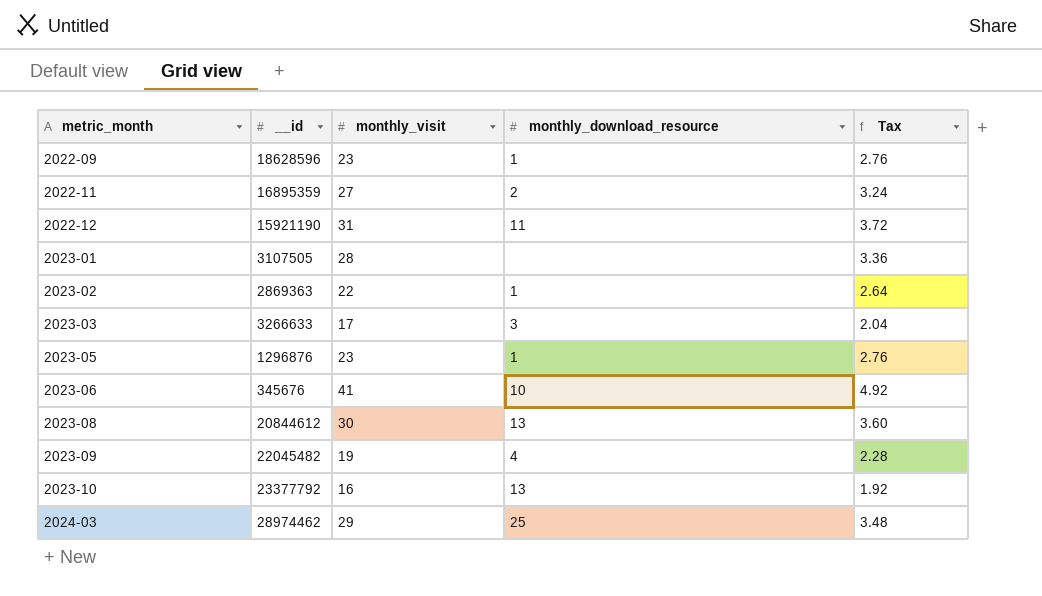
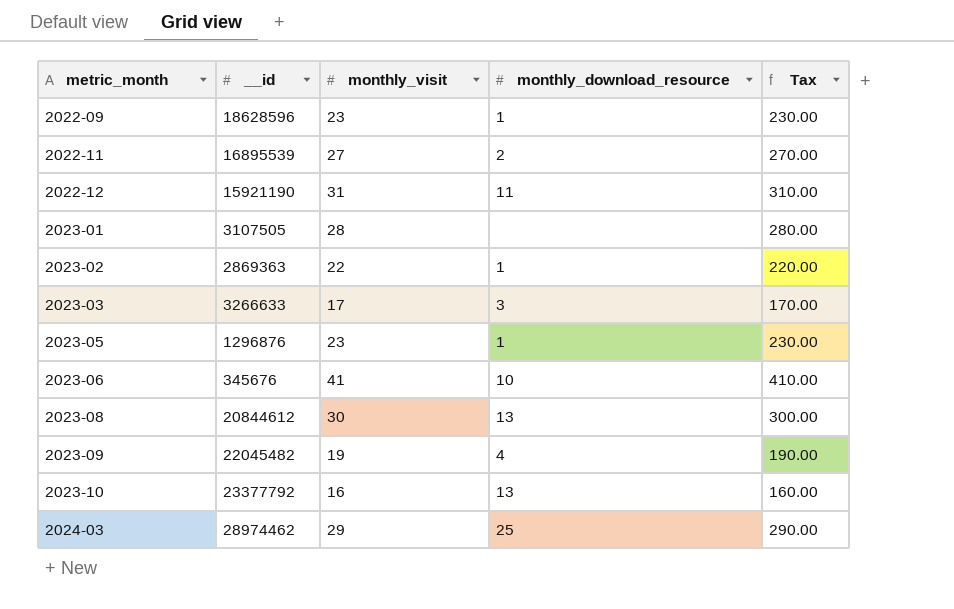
column Tax | formula: [monthly_visit] * 0.12 -> [monthly_visit] * 10
2022-11 | __id: 16895359 -> 16895539

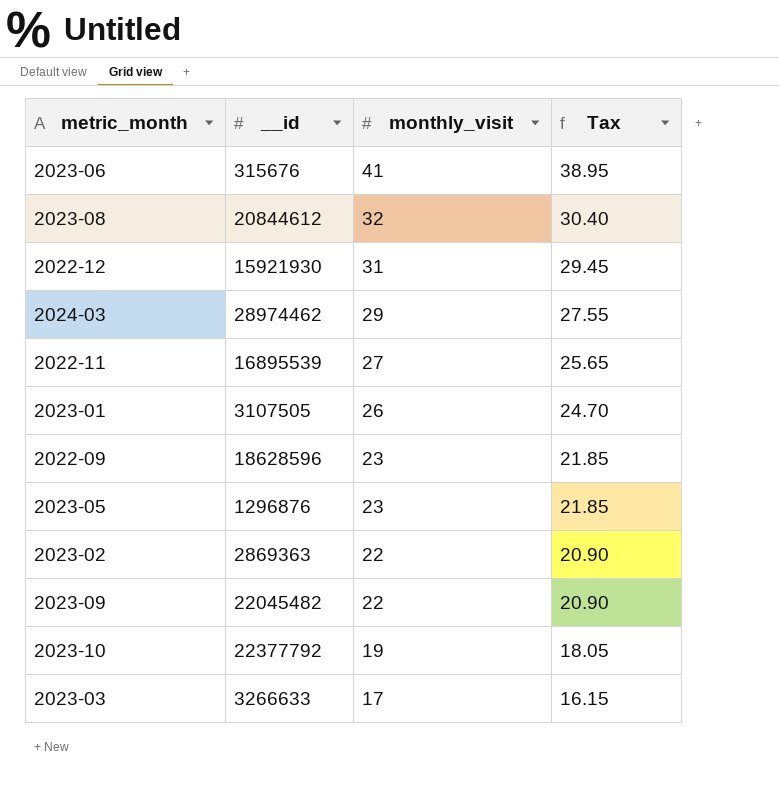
row order: metric_month ascending -> monthly_visit descending
column monthly_download_resource | position: 4 -> none
column Tax | formula: [monthly_visit] * 10 -> [monthly_visit] * 0.95
2023-06 | __id: 345676 -> 315676
2023-08 | monthly_visit: 30 -> 32
2022-12 | __id: 15921190 -> 15921930
2023-01 | monthly_visit: 28 -> 26
2023-09 | monthly_visit: 19 -> 22
2023-10 | __id: 23377792 -> 22377792
2023-10 | monthly_visit: 16 -> 19

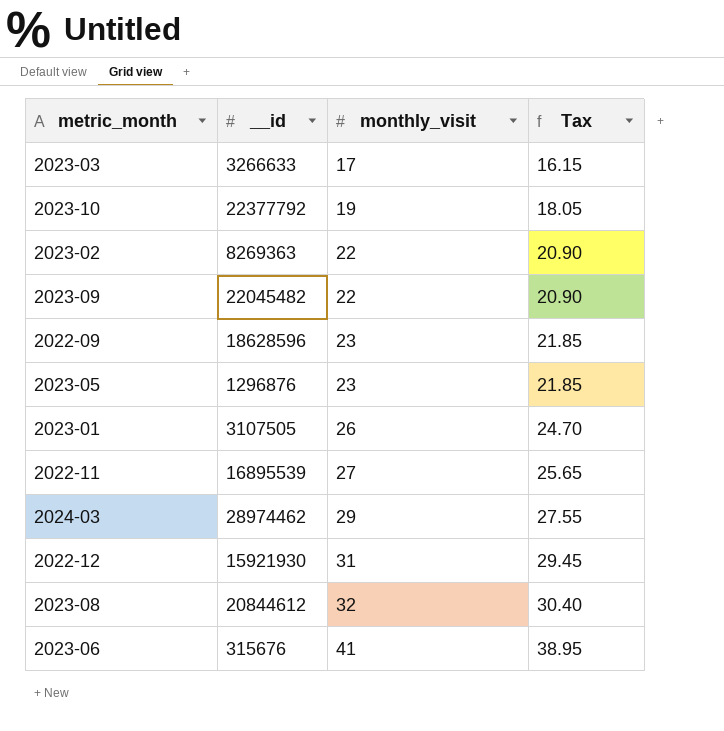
row order: monthly_visit descending -> monthly_visit ascending
2023-02 | __id: 2869363 -> 8269363

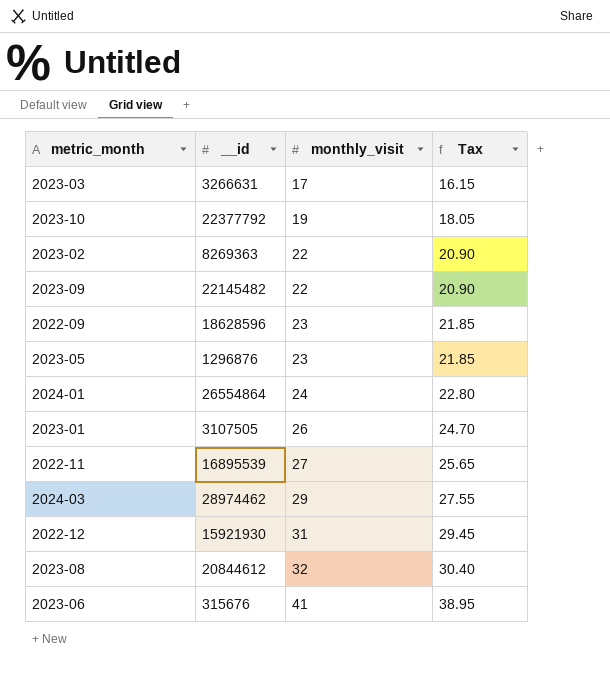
2023-03 | __id: 3266633 -> 3266631
2023-09 | __id: 22045482 -> 22145482
row 2024-01: none -> 26554864 | 24 | 22.80

